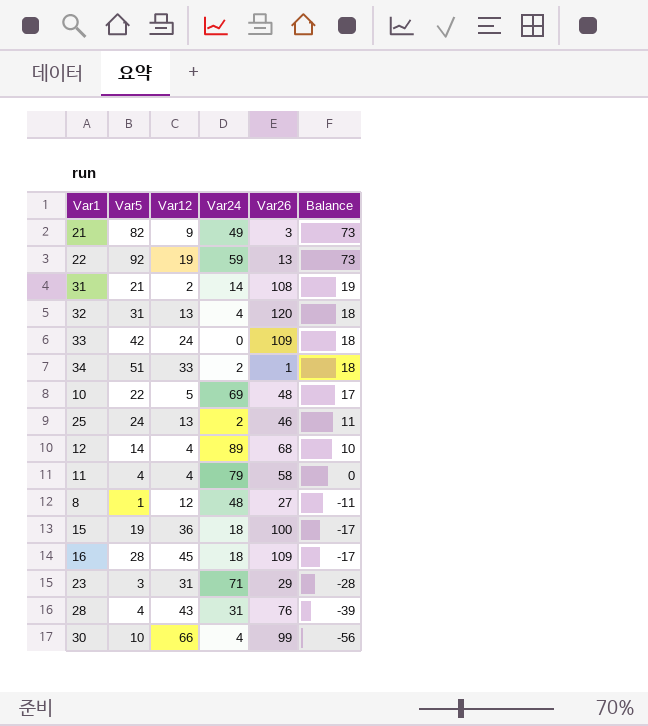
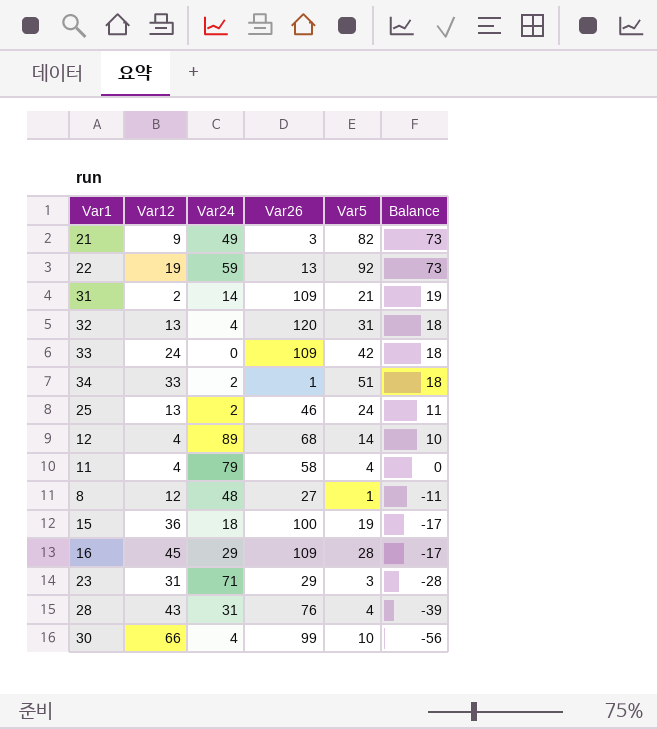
column Var5 | position: 2 -> 5
row 10: 22 | 5 | 69 | 48 | 17 -> none
31 | Var26: 108 -> 109
16 | Var24: 18 -> 29

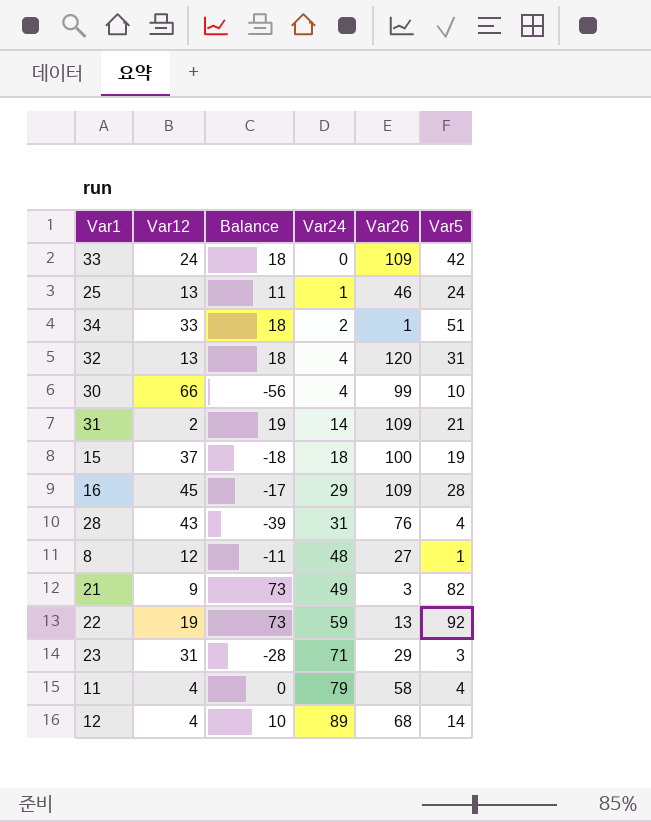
row order: Balance descending -> Var24 ascending
column Balance | position: 6 -> 3
25 | Var24: 2 -> 1
15 | Var12: 36 -> 37
15 | Balance: -17 -> -18

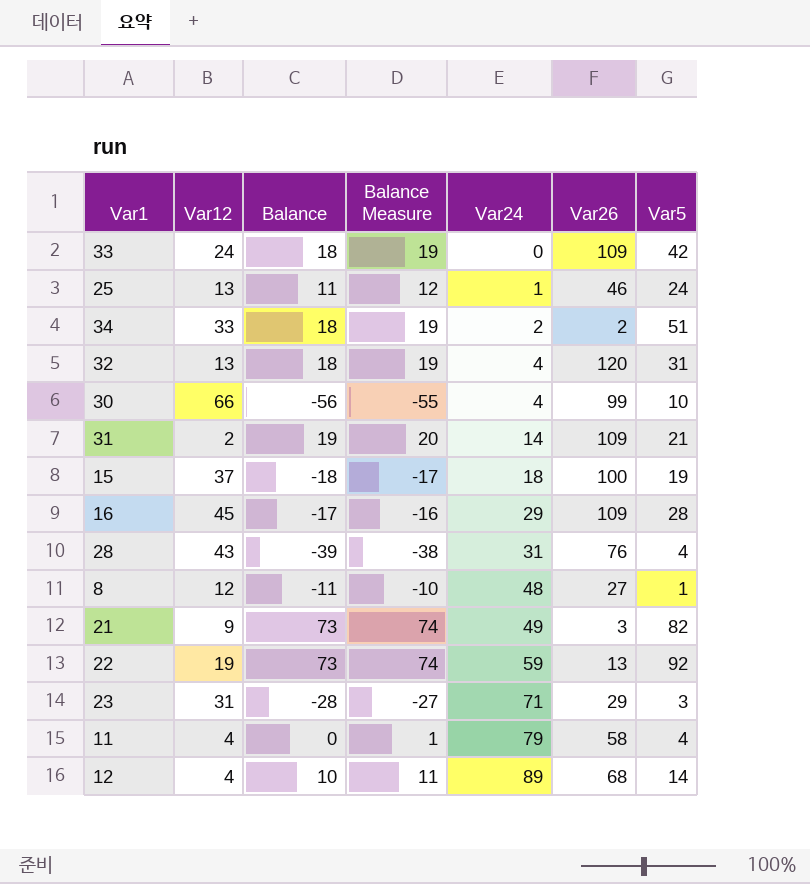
column Balance Measure | formula: none -> [Balance] + 1
34 | Var26: 1 -> 2

